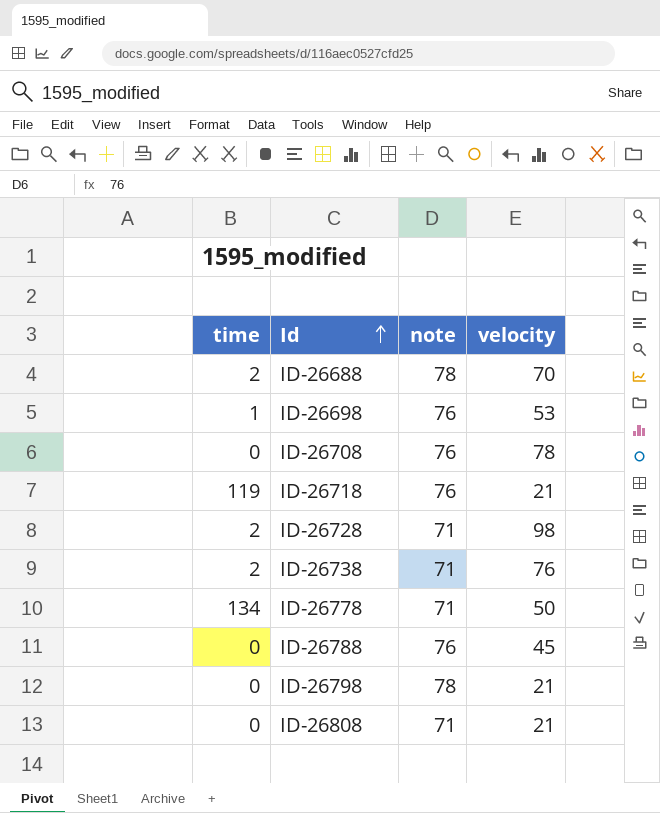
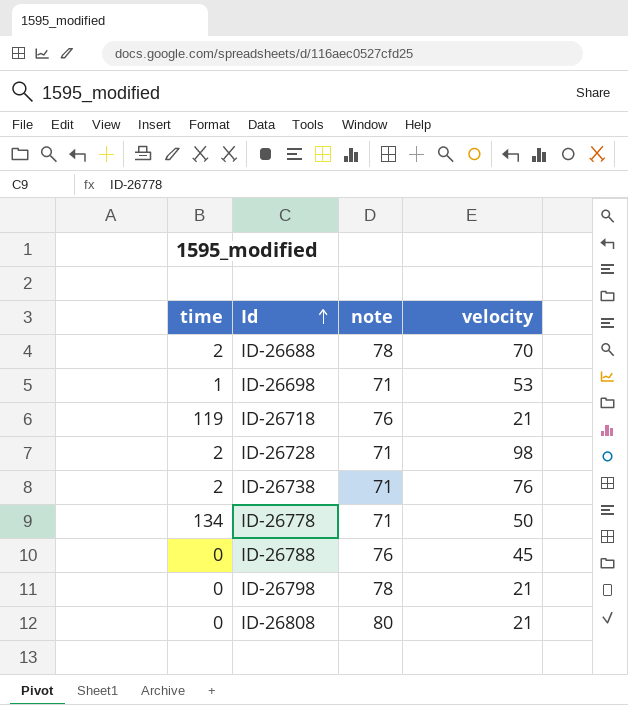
row ID-26708: 0 | 76 | 78 -> none
ID-26698 | note: 76 -> 71
ID-26808 | note: 71 -> 80

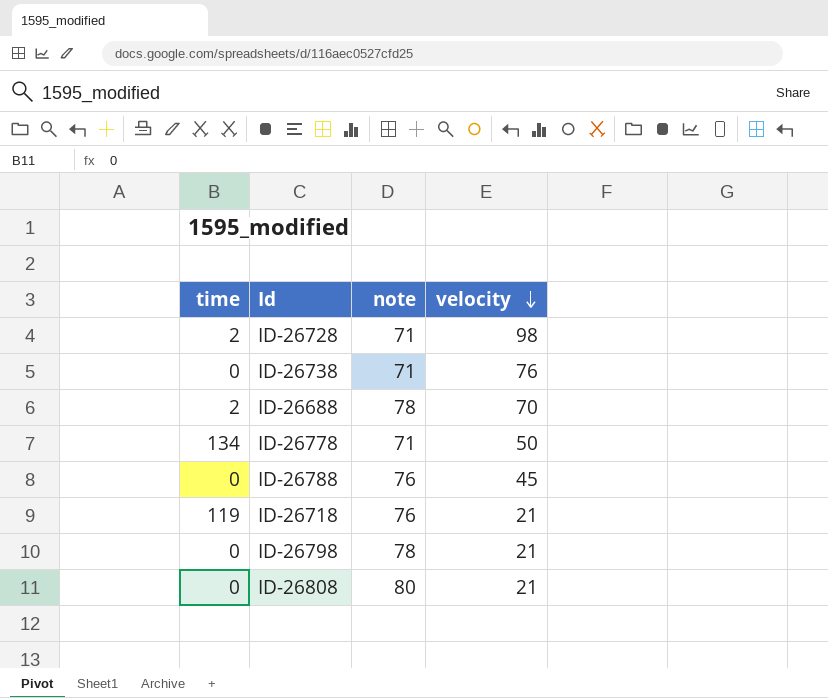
row order: Id ascending -> velocity descending
row ID-26698: 1 | 71 | 53 -> none
ID-26738 | time: 2 -> 0

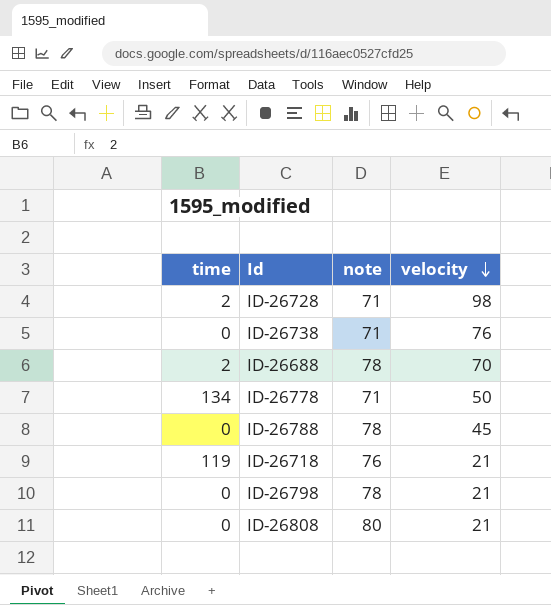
ID-26788 | note: 76 -> 78

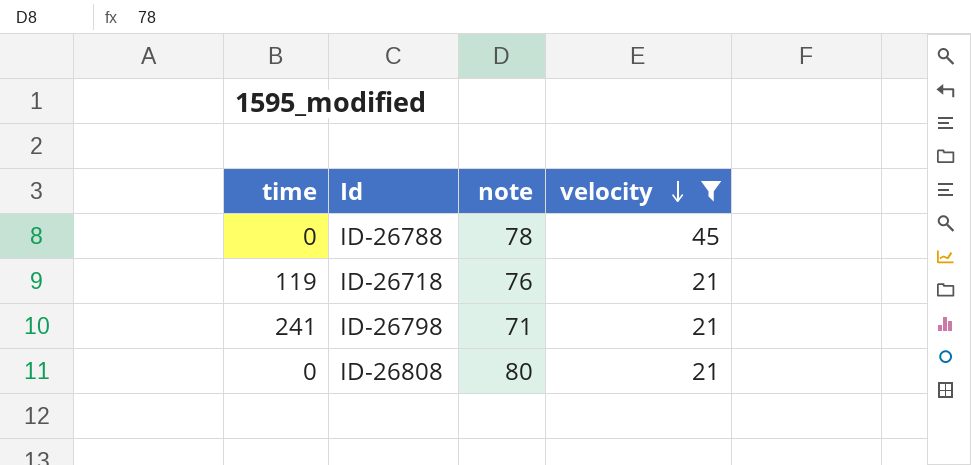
filter: none -> velocity <= 45
ID-26798 | time: 0 -> 241
ID-26798 | note: 78 -> 71

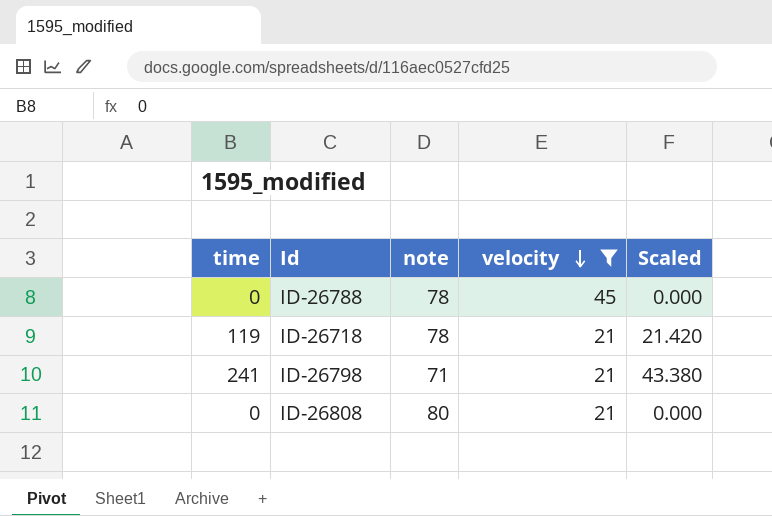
column Scaled | formula: none -> [time] * 0.18
ID-26718 | note: 76 -> 78

